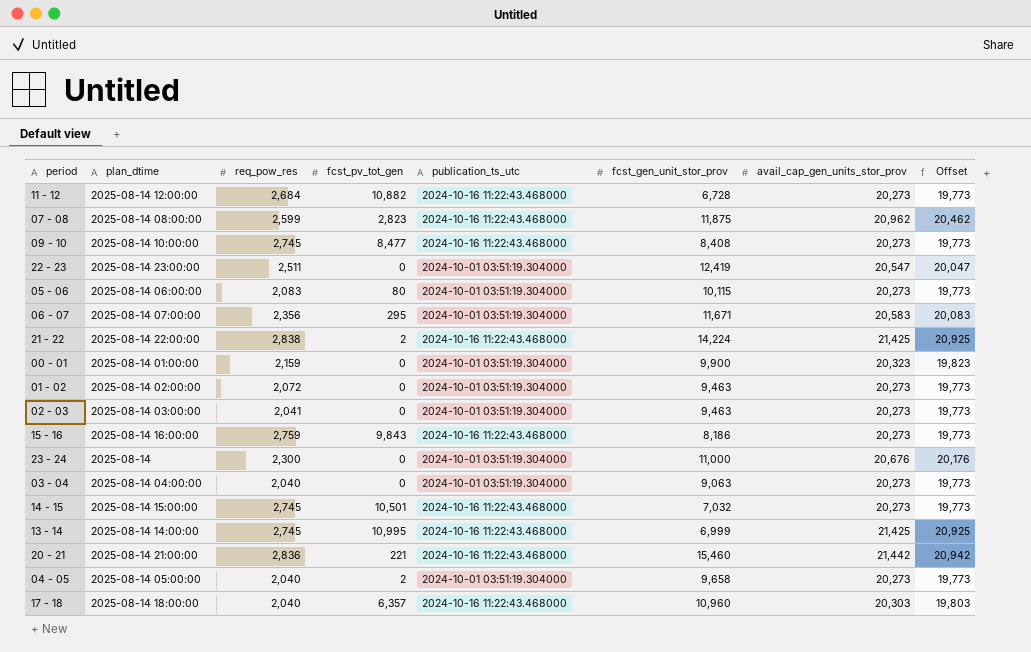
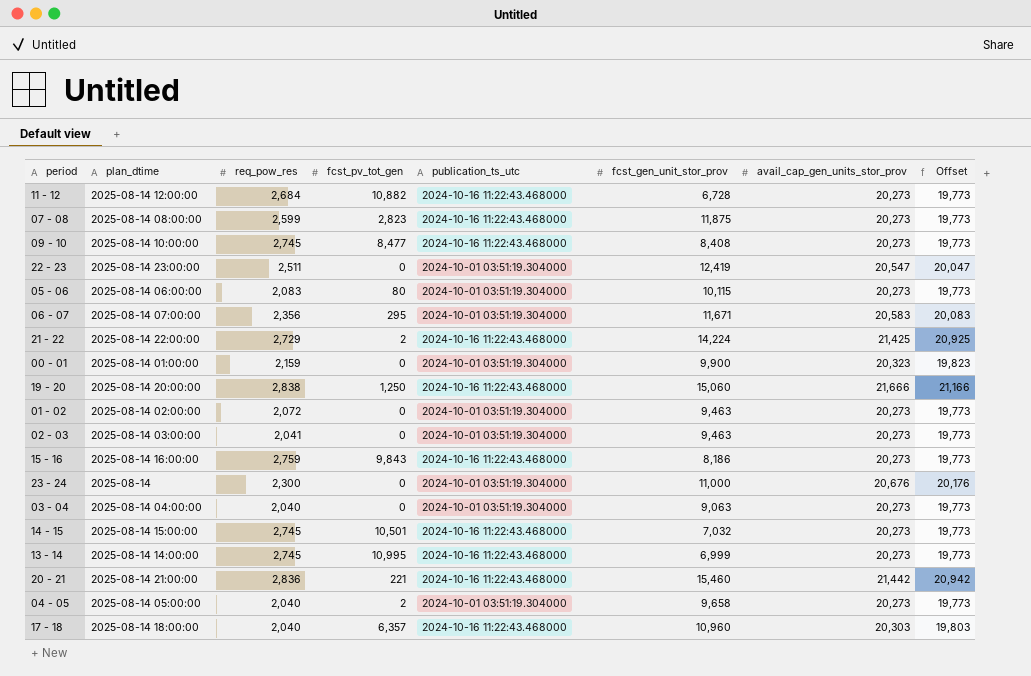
07 - 08 | avail_cap_gen_units_stor_prov: 20,962 -> 20,273
07 - 08 | Offset: 20,462 -> 19,773
21 - 22 | req_pow_res: 2,838 -> 2,729
row 19 - 20: none -> 2025-08-14 20:00:00 | 2,838 | 1,250 | 2024-10-16 11:22:43.468000 | 15,060 | 21,666 | 21,166
13 - 14 | avail_cap_gen_units_stor_prov: 21,425 -> 20,273
13 - 14 | Offset: 20,925 -> 19,773

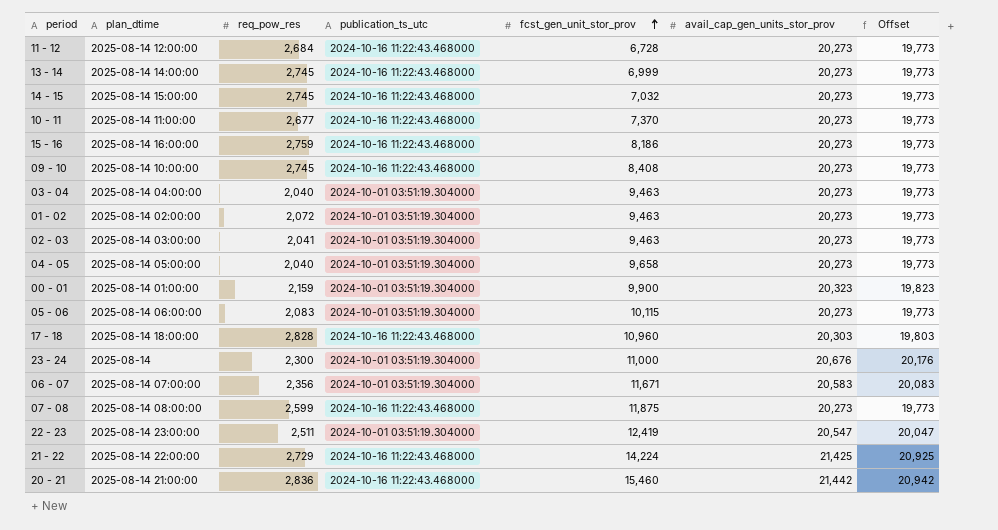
row order: none -> fcst_gen_unit_stor_prov ascending
column fcst_pv_tot_gen | position: 4 -> none
row 19 - 20: 2025-08-14 20:00:00 | 2,838 | 1,250 | 2024-10-16 11:22:43.468000 | 15,060 | 21,666 | 21,166 -> none
row 10 - 11: none -> 2025-08-14 11:00:00 | 2,677 | 2024-10-16 11:22:43.468000 | 7,370 | 20,273 | 19,773
03 - 04 | fcst_gen_unit_stor_prov: 9,063 -> 9,463
17 - 18 | req_pow_res: 2,040 -> 2,828

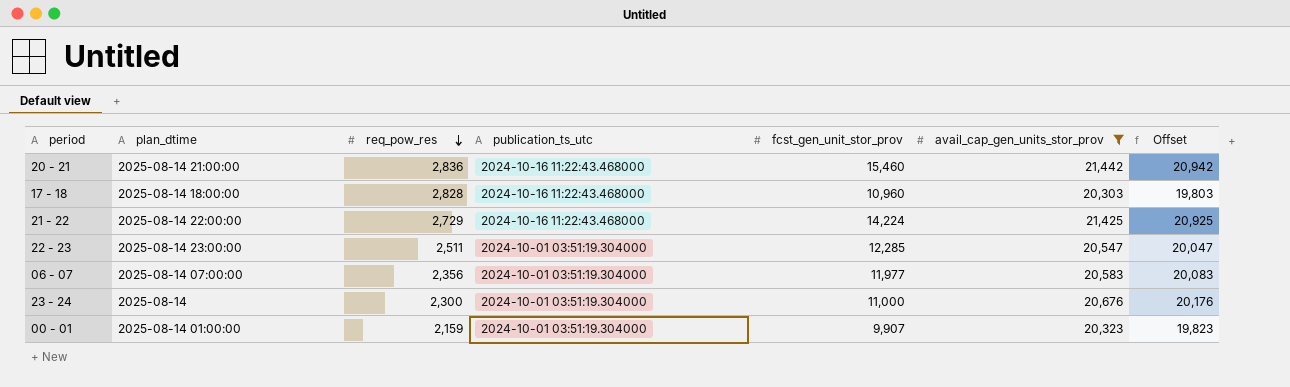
filter: none -> avail_cap_gen_units_stor_prov != 20,273
row order: fcst_gen_unit_stor_prov ascending -> req_pow_res descending
22 - 23 | fcst_gen_unit_stor_prov: 12,419 -> 12,285
06 - 07 | fcst_gen_unit_stor_prov: 11,671 -> 11,977
00 - 01 | fcst_gen_unit_stor_prov: 9,900 -> 9,907

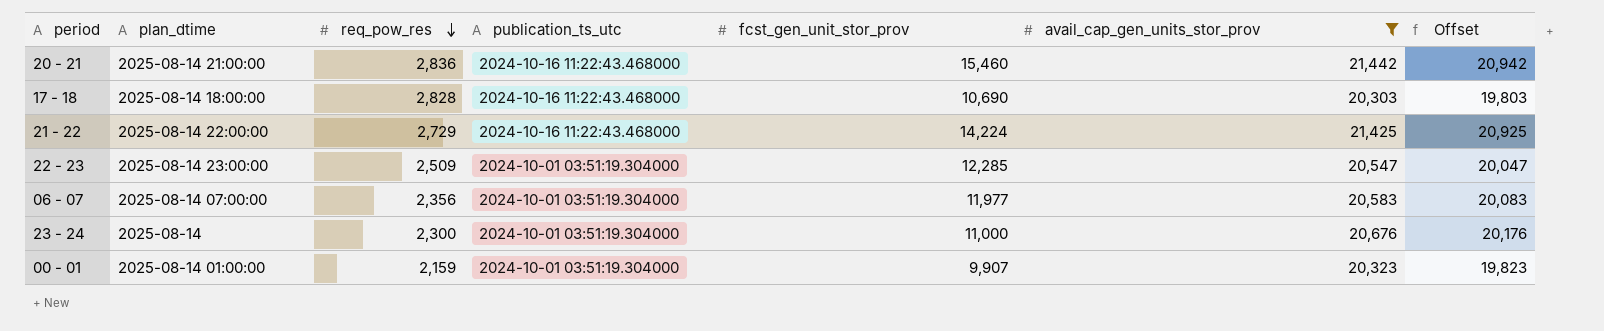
17 - 18 | fcst_gen_unit_stor_prov: 10,960 -> 10,690
22 - 23 | req_pow_res: 2,511 -> 2,509

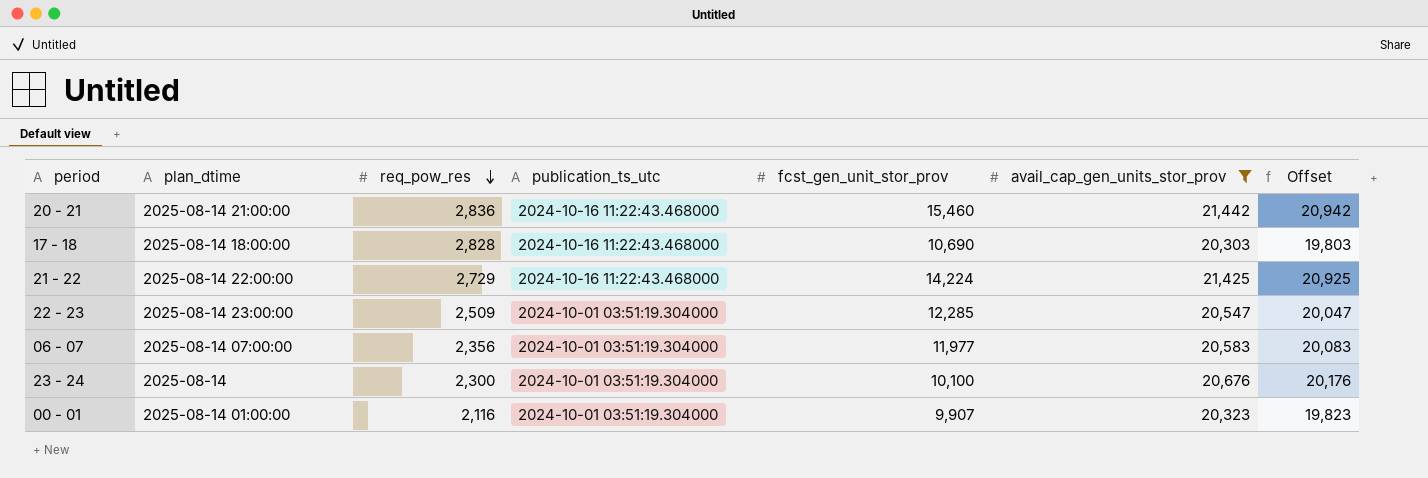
23 - 24 | fcst_gen_unit_stor_prov: 11,000 -> 10,100
00 - 01 | req_pow_res: 2,159 -> 2,116

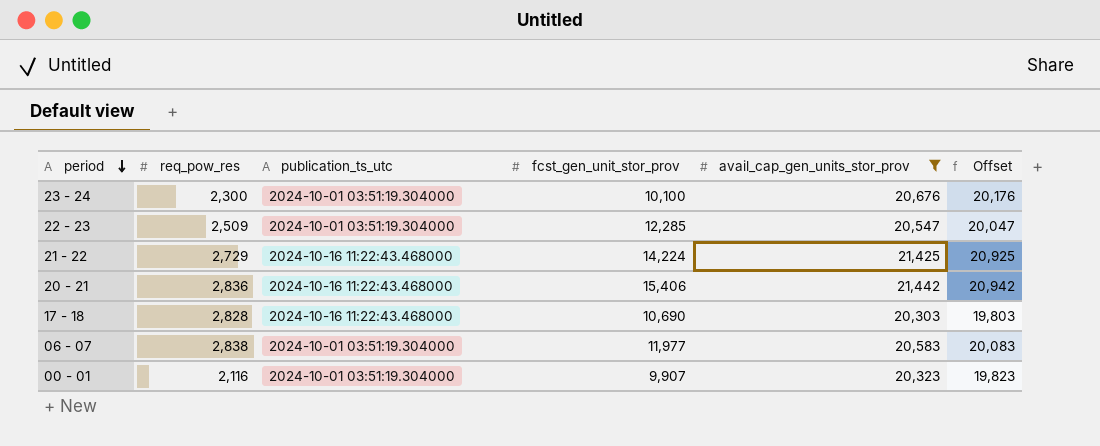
row order: req_pow_res descending -> period descending
column plan_dtime | position: 2 -> none
20 - 21 | fcst_gen_unit_stor_prov: 15,460 -> 15,406
06 - 07 | req_pow_res: 2,356 -> 2,838

